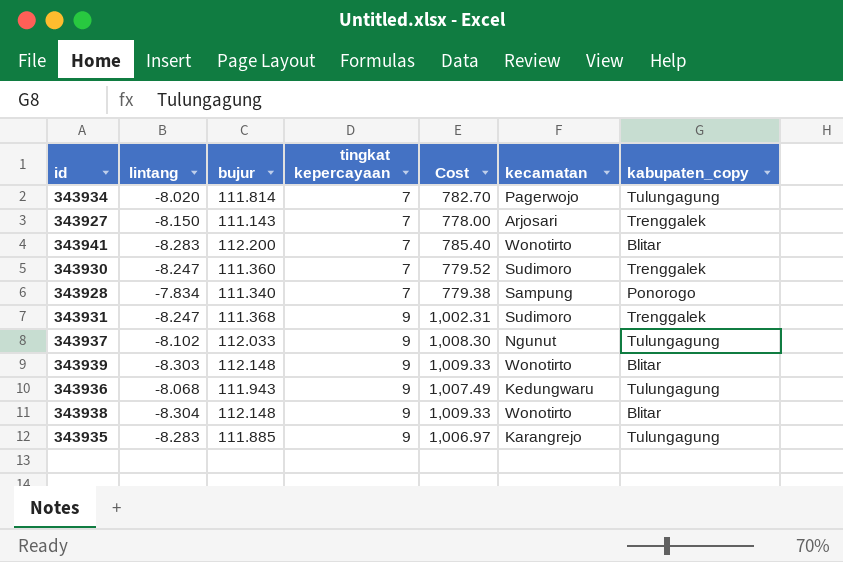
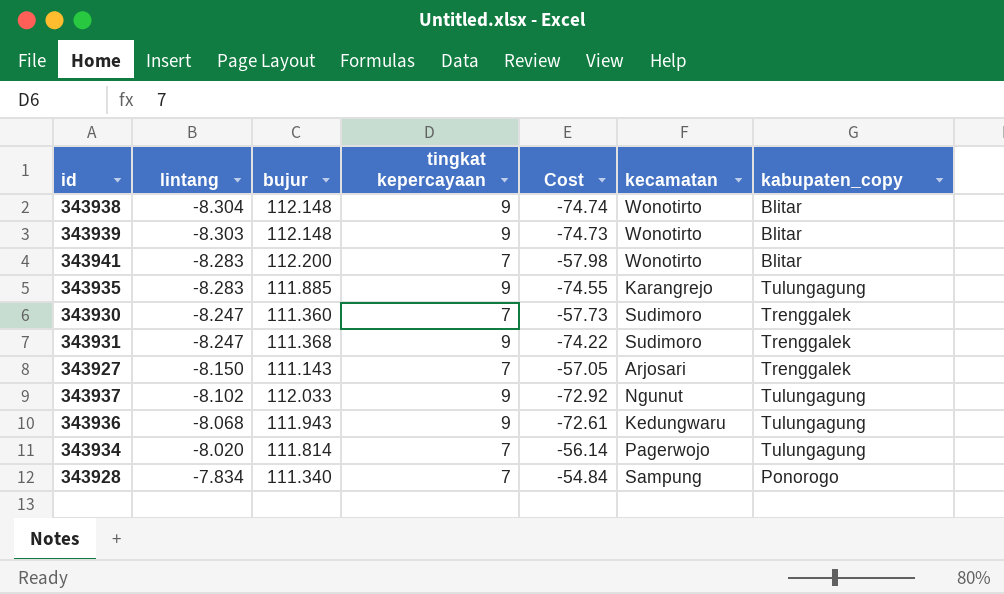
row order: tingkat kepercayaan ascending -> lintang ascending
column Cost | formula: [bujur] * [tingkat kepercayaan] -> [lintang] * [tingkat kepercayaan]

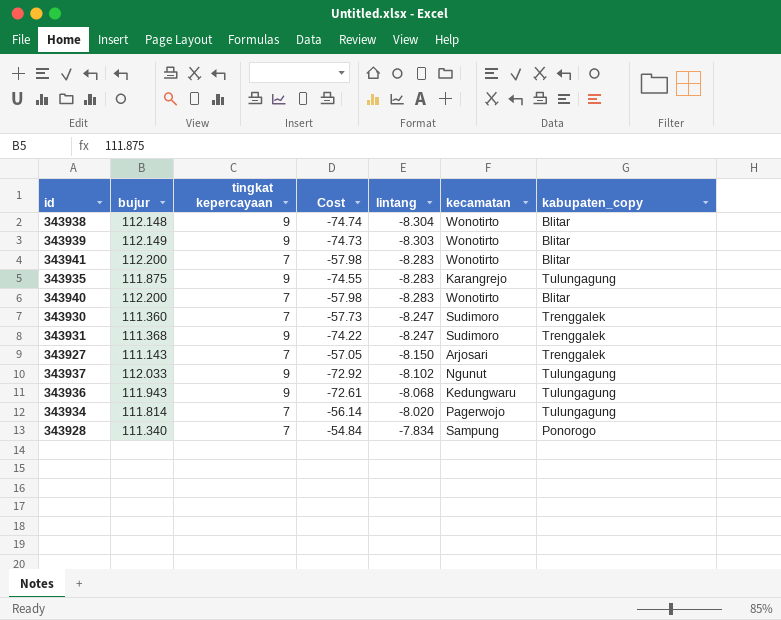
column lintang | position: 2 -> 5
343939 | bujur: 112.148 -> 112.149
343935 | bujur: 111.885 -> 111.875
row 343940: none -> 112.200 | 7 | -57.98 | -8.283 | Wonotirto | Blitar

